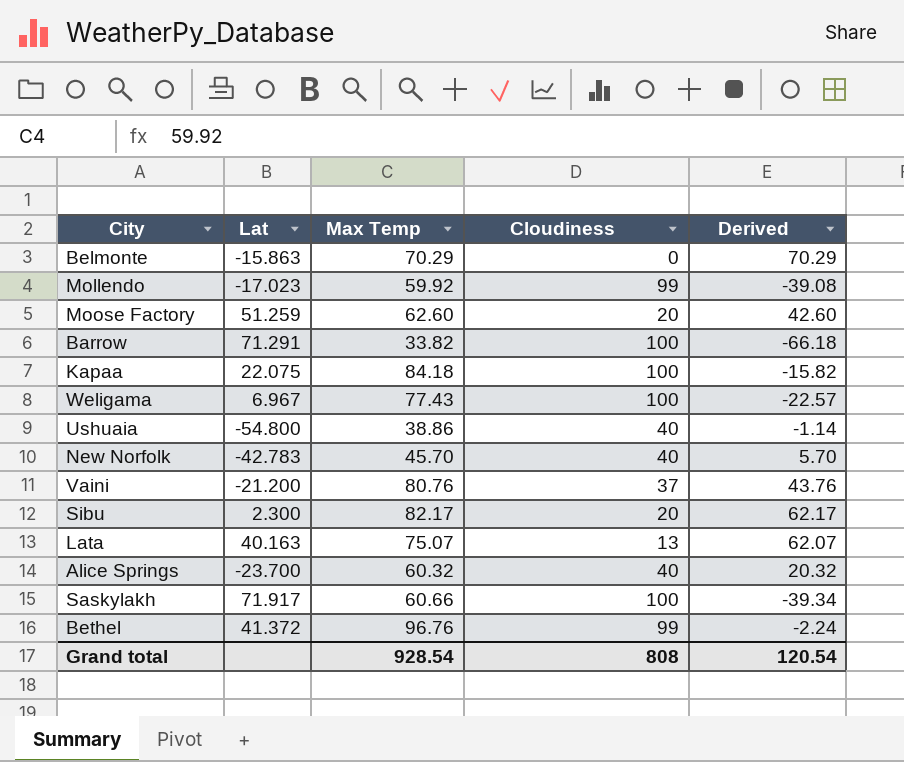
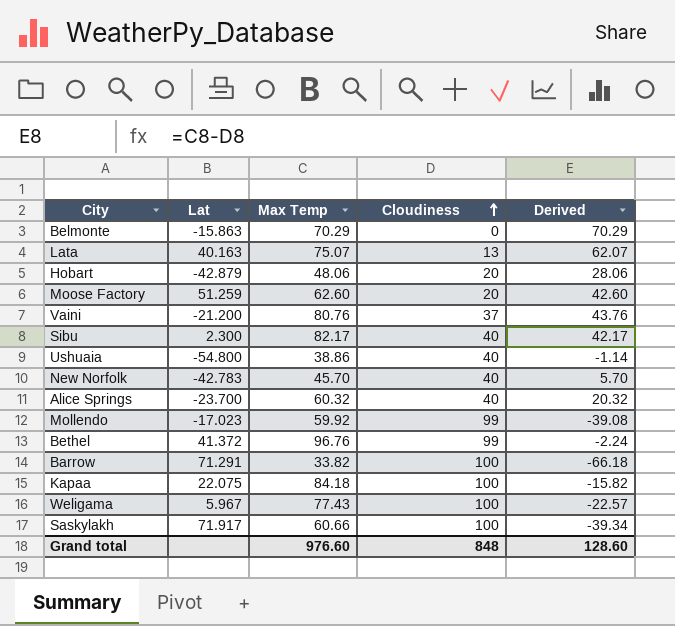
row order: none -> Cloudiness ascending
row Hobart: none -> -42.879 | 48.06 | 20 | 28.06
Sibu | Cloudiness: 20 -> 40
Sibu | Derived: 62.17 -> 42.17
Weligama | Lat: 6.967 -> 5.967
Grand total | Max Temp: 928.54 -> 976.60
Grand total | Cloudiness: 808 -> 848
Grand total | Derived: 120.54 -> 128.60

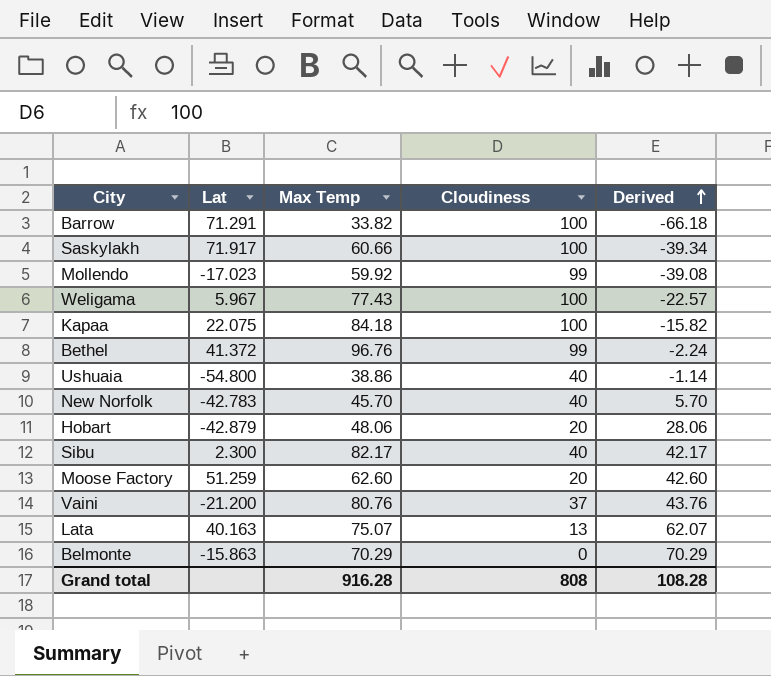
row order: Cloudiness ascending -> Derived ascending
row Alice Springs: -23.700 | 60.32 | 40 | 20.32 -> none
Grand total | Max Temp: 976.60 -> 916.28
Grand total | Cloudiness: 848 -> 808
Grand total | Derived: 128.60 -> 108.28

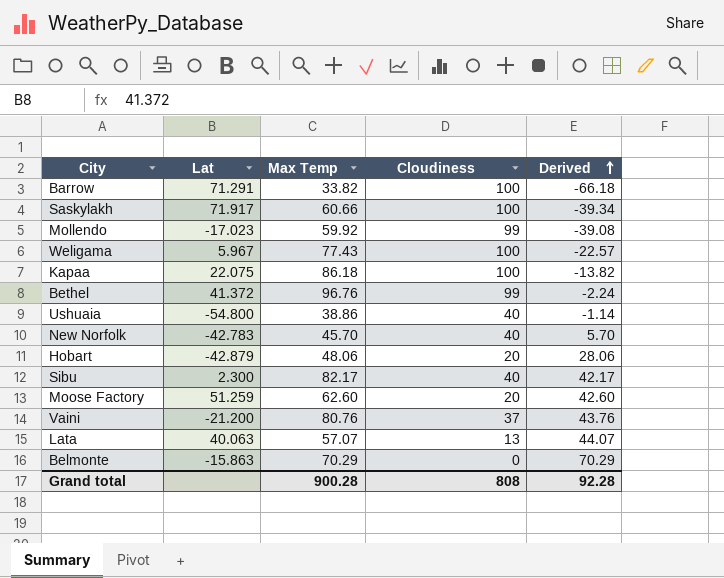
Kapaa | Max Temp: 84.18 -> 86.18
Kapaa | Derived: -15.82 -> -13.82
Lata | Lat: 40.163 -> 40.063
Lata | Max Temp: 75.07 -> 57.07
Lata | Derived: 62.07 -> 44.07
Grand total | Max Temp: 916.28 -> 900.28
Grand total | Derived: 108.28 -> 92.28

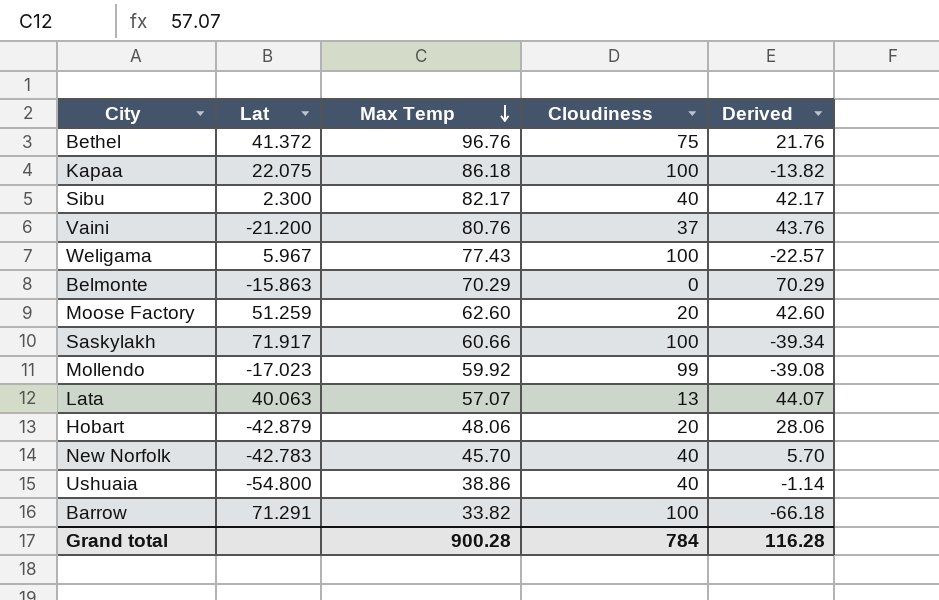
row order: Derived ascending -> Max Temp descending
Bethel | Cloudiness: 99 -> 75
Bethel | Derived: -2.24 -> 21.76
Grand total | Cloudiness: 808 -> 784
Grand total | Derived: 92.28 -> 116.28

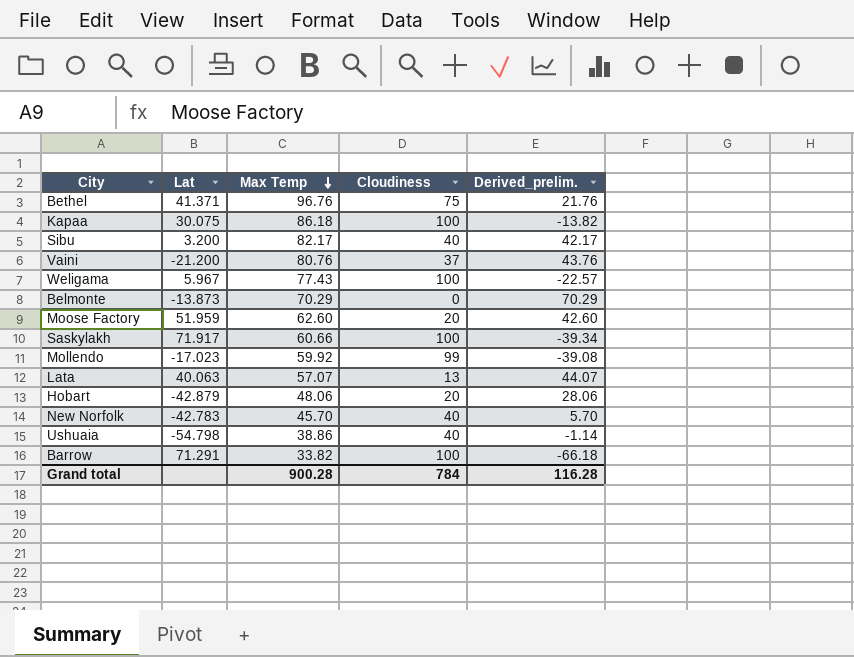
column name: Derived -> Derived_prelim.
Bethel | Lat: 41.372 -> 41.371
Kapaa | Lat: 22.075 -> 30.075
Sibu | Lat: 2.300 -> 3.200
Belmonte | Lat: -15.863 -> -13.873
Moose Factory | Lat: 51.259 -> 51.959
Ushuaia | Lat: -54.800 -> -54.798

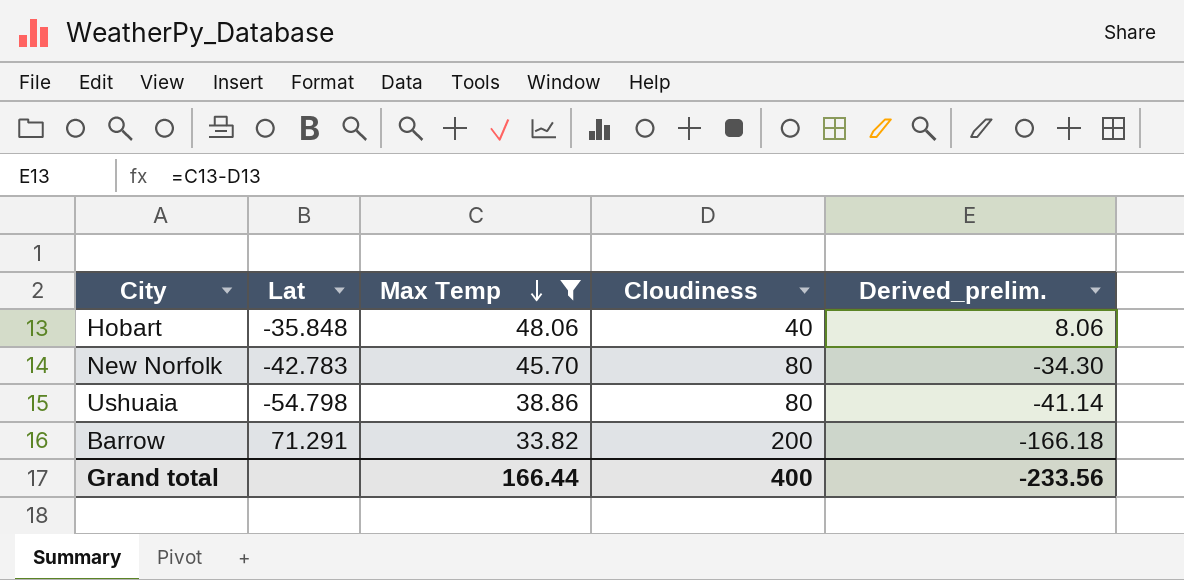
filter: none -> Max Temp <= 48.06
Hobart | Lat: -42.879 -> -35.848
Hobart | Cloudiness: 20 -> 40
Hobart | Derived_prelim.: 28.06 -> 8.06
New Norfolk | Cloudiness: 40 -> 80
New Norfolk | Derived_prelim.: 5.70 -> -34.30
Ushuaia | Cloudiness: 40 -> 80
Ushuaia | Derived_prelim.: -1.14 -> -41.14
Barrow | Cloudiness: 100 -> 200
Barrow | Derived_prelim.: -66.18 -> -166.18
Grand total | Max Temp: 900.28 -> 166.44
Grand total | Cloudiness: 784 -> 400
Grand total | Derived_prelim.: 116.28 -> -233.56

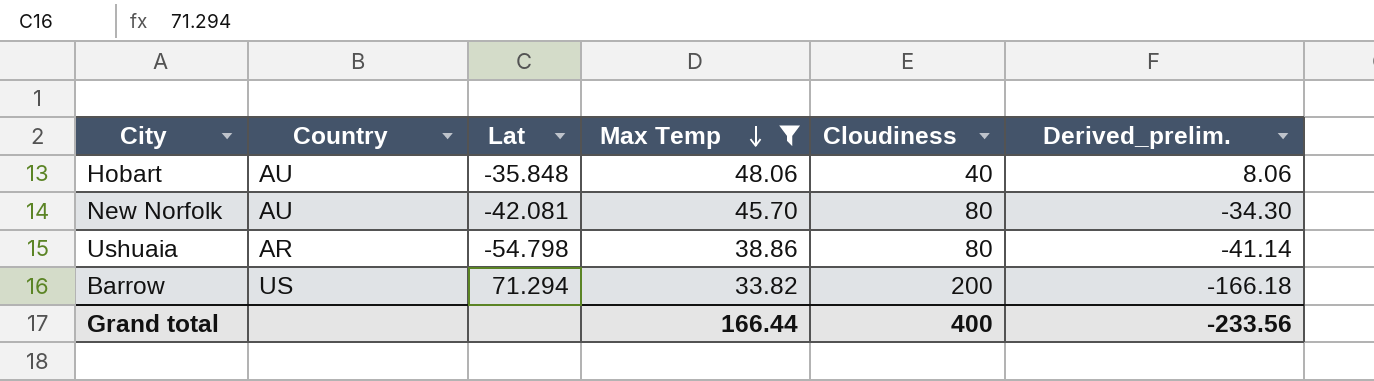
column Country | position: none -> 2
New Norfolk | Lat: -42.783 -> -42.081
Barrow | Lat: 71.291 -> 71.294

